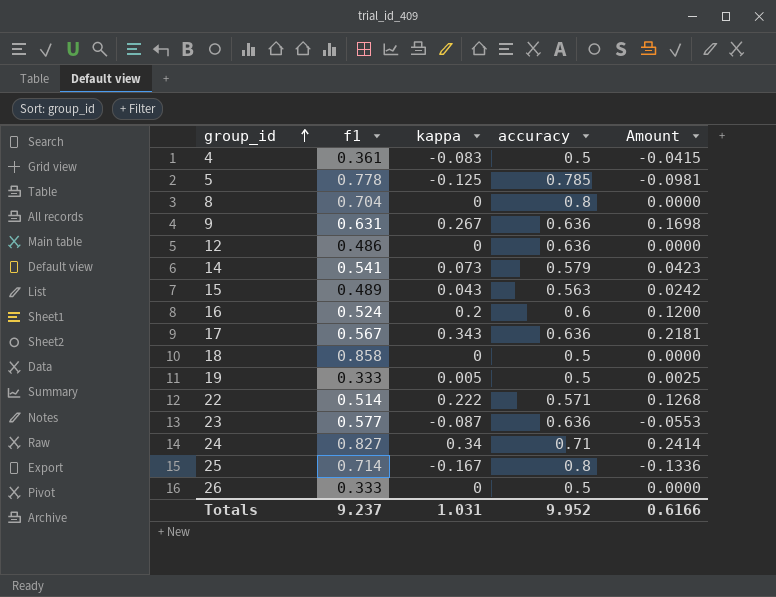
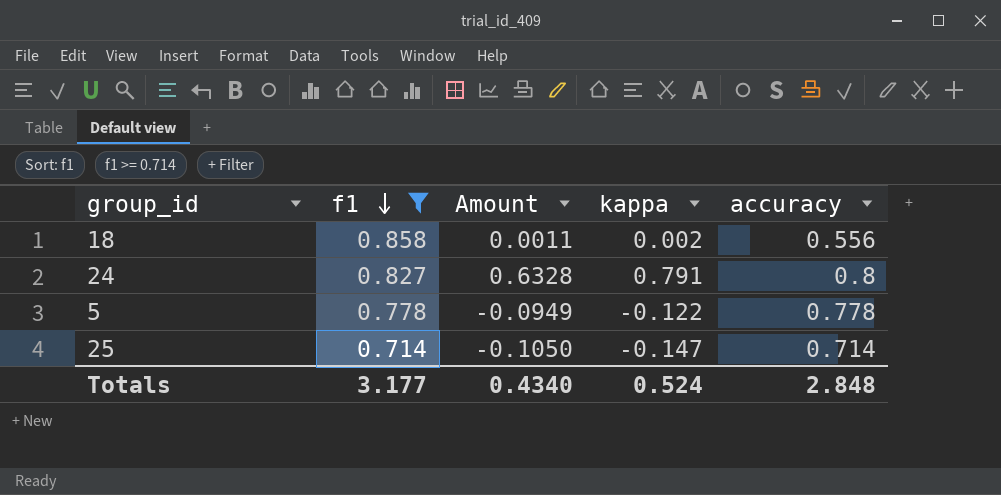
filter: none -> f1 >= 0.714
row order: group_id ascending -> f1 descending
column Amount | position: 5 -> 3
18 | Amount: 0.0000 -> 0.0011
18 | kappa: 0 -> 0.002
18 | accuracy: 0.5 -> 0.556
24 | Amount: 0.2414 -> 0.6328
24 | kappa: 0.34 -> 0.791
24 | accuracy: 0.71 -> 0.8
5 | Amount: -0.0981 -> -0.0949
5 | kappa: -0.125 -> -0.122
5 | accuracy: 0.785 -> 0.778
25 | Amount: -0.1336 -> -0.1050
25 | kappa: -0.167 -> -0.147
25 | accuracy: 0.8 -> 0.714
Totals | f1: 9.237 -> 3.177
Totals | Amount: 0.6166 -> 0.4340
Totals | kappa: 1.031 -> 0.524
Totals | accuracy: 9.952 -> 2.848

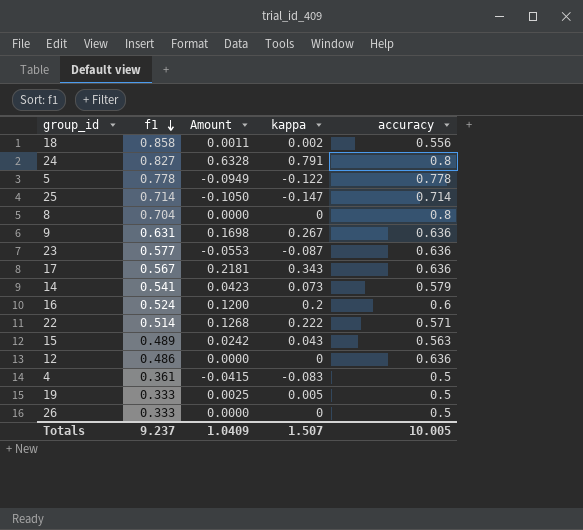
filter: f1 >= 0.714 -> none
Totals | f1: 3.177 -> 9.237
Totals | Amount: 0.4340 -> 1.0409
Totals | kappa: 0.524 -> 1.507
Totals | accuracy: 2.848 -> 10.005

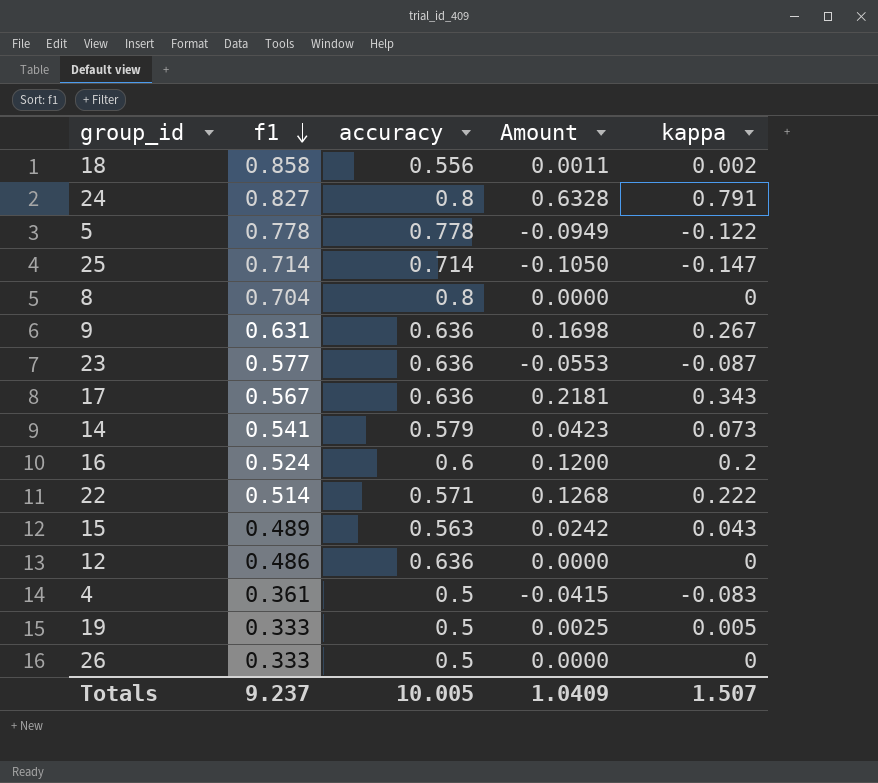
column accuracy | position: 5 -> 3

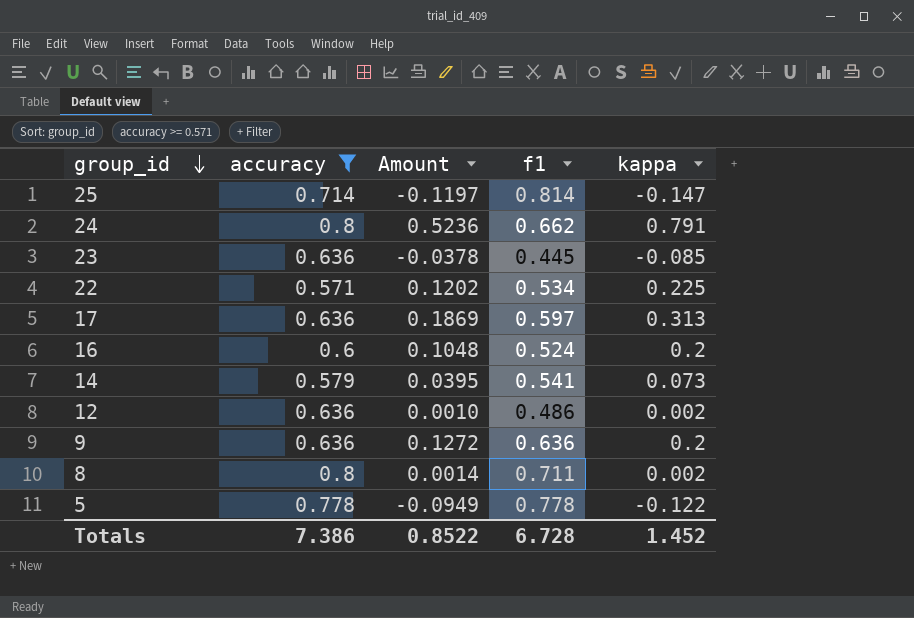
filter: none -> accuracy >= 0.571
row order: f1 descending -> group_id descending
column Amount | formula: [accuracy] * [kappa] -> [f1] * [kappa]
column f1 | position: 2 -> 4
25 | f1: 0.714 -> 0.814
24 | f1: 0.827 -> 0.662
23 | f1: 0.577 -> 0.445
23 | kappa: -0.087 -> -0.085
22 | f1: 0.514 -> 0.534
22 | kappa: 0.222 -> 0.225
17 | f1: 0.567 -> 0.597
17 | kappa: 0.343 -> 0.313
12 | kappa: 0 -> 0.002
9 | f1: 0.631 -> 0.636
9 | kappa: 0.267 -> 0.2
8 | f1: 0.704 -> 0.711
8 | kappa: 0 -> 0.002
Totals | accuracy: 10.005 -> 7.386
Totals | Amount: 1.0409 -> 0.8522
Totals | f1: 9.237 -> 6.728
Totals | kappa: 1.507 -> 1.452

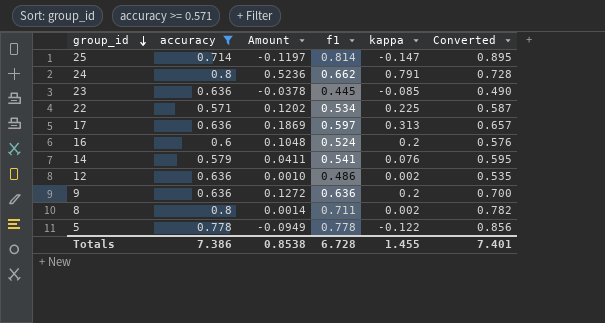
column Converted | formula: none -> [f1] * 1.1
14 | Amount: 0.0395 -> 0.0411
14 | kappa: 0.073 -> 0.076
Totals | Amount: 0.8522 -> 0.8538
Totals | kappa: 1.452 -> 1.455

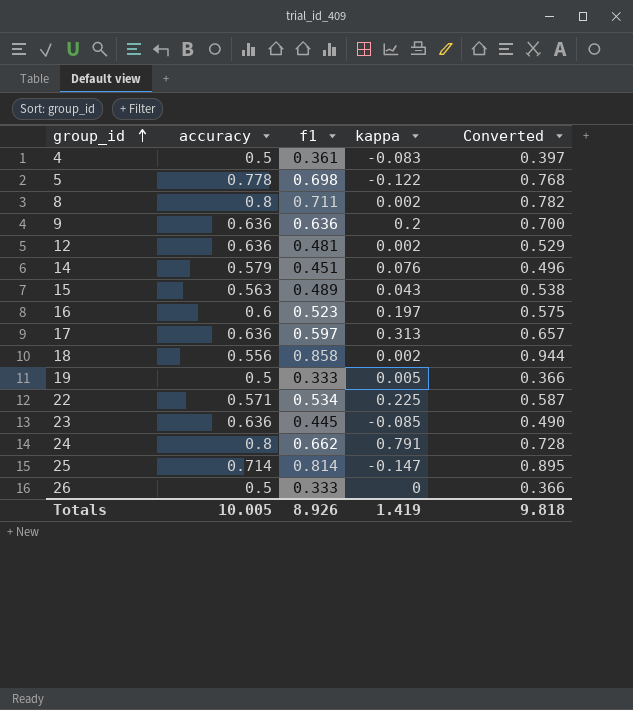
filter: accuracy >= 0.571 -> none
row order: group_id descending -> group_id ascending
column Amount | formula: [f1] * [kappa] -> none
5 | f1: 0.778 -> 0.698
5 | Converted: 0.856 -> 0.768
12 | f1: 0.486 -> 0.481
12 | Converted: 0.535 -> 0.529
14 | f1: 0.541 -> 0.451
14 | Converted: 0.595 -> 0.496
16 | f1: 0.524 -> 0.523
16 | kappa: 0.2 -> 0.197
16 | Converted: 0.576 -> 0.575
Totals | accuracy: 7.386 -> 10.005
Totals | f1: 6.728 -> 8.926
Totals | kappa: 1.455 -> 1.419
Totals | Converted: 7.401 -> 9.818

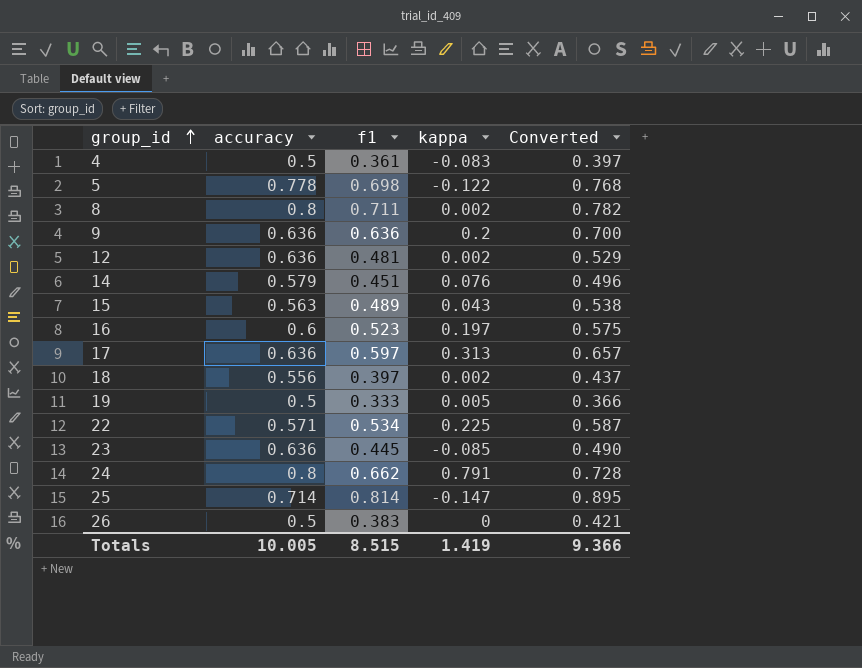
18 | f1: 0.858 -> 0.397
18 | Converted: 0.944 -> 0.437
26 | f1: 0.333 -> 0.383
26 | Converted: 0.366 -> 0.421
Totals | f1: 8.926 -> 8.515
Totals | Converted: 9.818 -> 9.366

